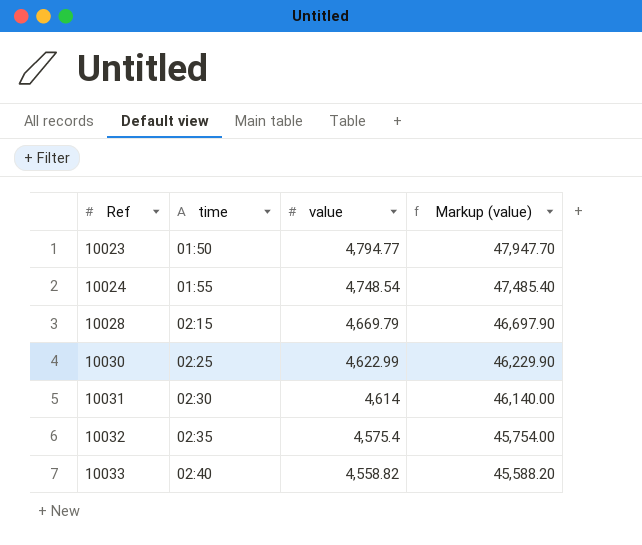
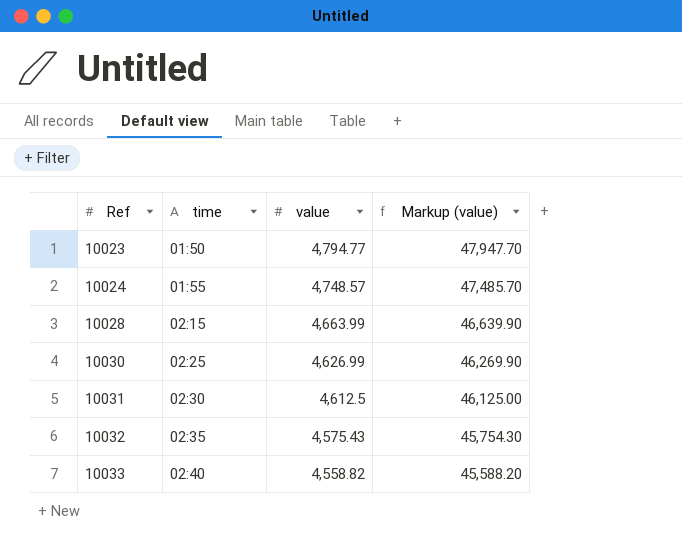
10024 | value: 4,748.54 -> 4,748.57
10024 | Markup (value): 47,485.40 -> 47,485.70
10028 | value: 4,669.79 -> 4,663.99
10028 | Markup (value): 46,697.90 -> 46,639.90
10030 | value: 4,622.99 -> 4,626.99
10030 | Markup (value): 46,229.90 -> 46,269.90
10031 | value: 4,614 -> 4,612.5
10031 | Markup (value): 46,140.00 -> 46,125.00
10032 | value: 4,575.4 -> 4,575.43
10032 | Markup (value): 45,754.00 -> 45,754.30

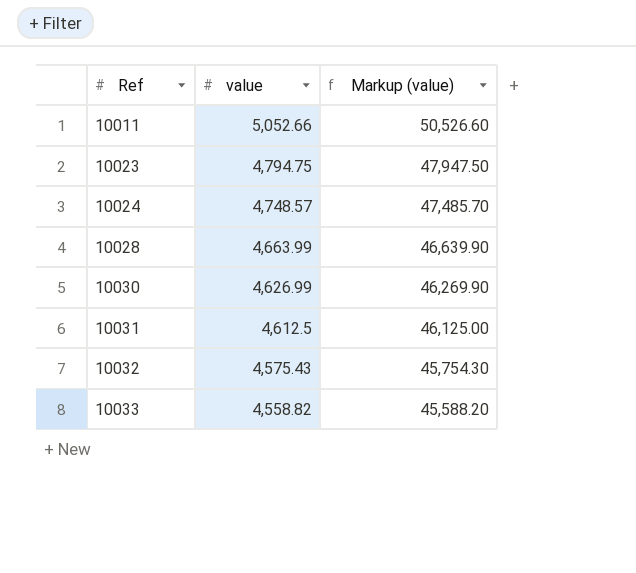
column time | position: 2 -> none
row 10011: none -> 5,052.66 | 50,526.60
10023 | value: 4,794.77 -> 4,794.75
10023 | Markup (value): 47,947.70 -> 47,947.50

